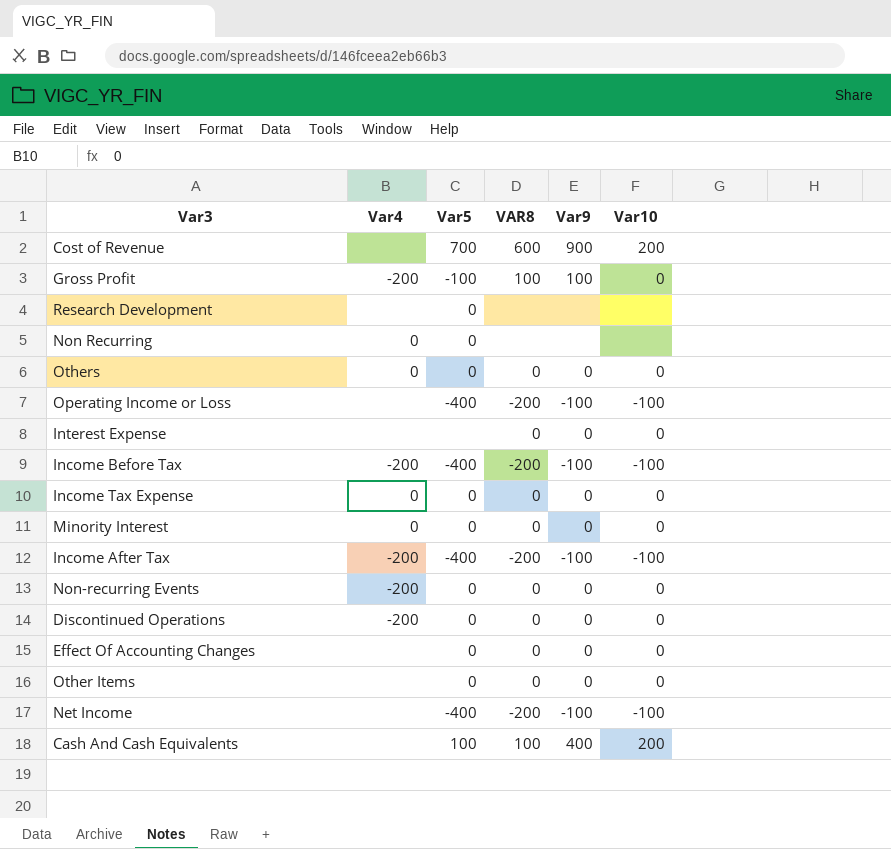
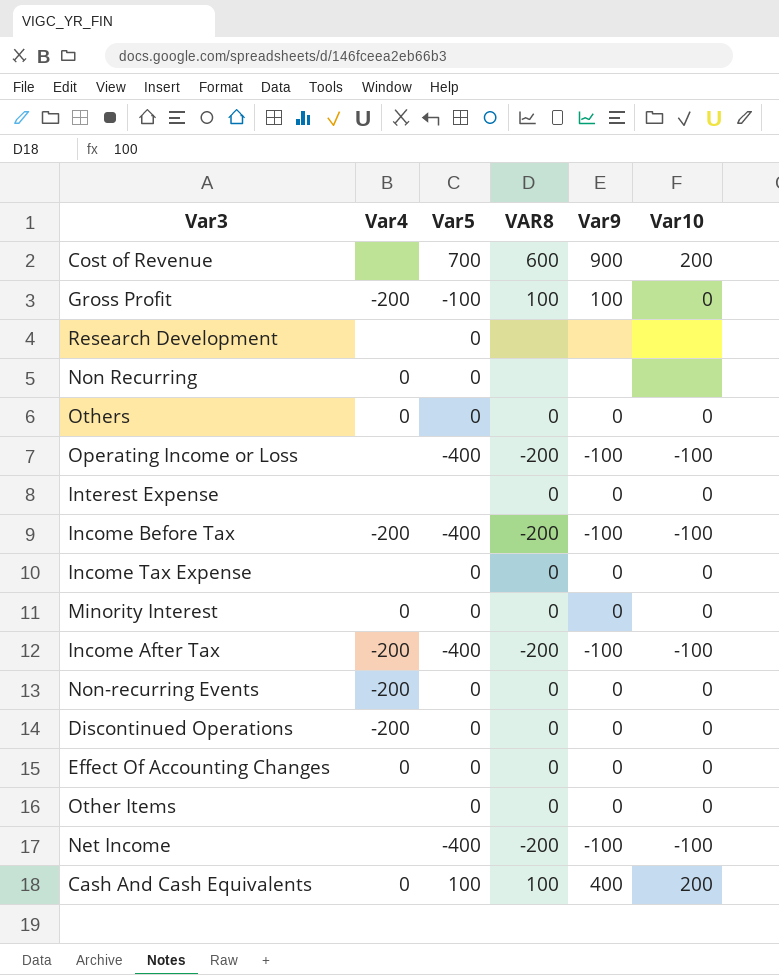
Income Tax Expense | Var4: 0 -> none
Effect Of Accounting Changes | Var4: none -> 0
Cash And Cash Equivalents | Var4: none -> 0

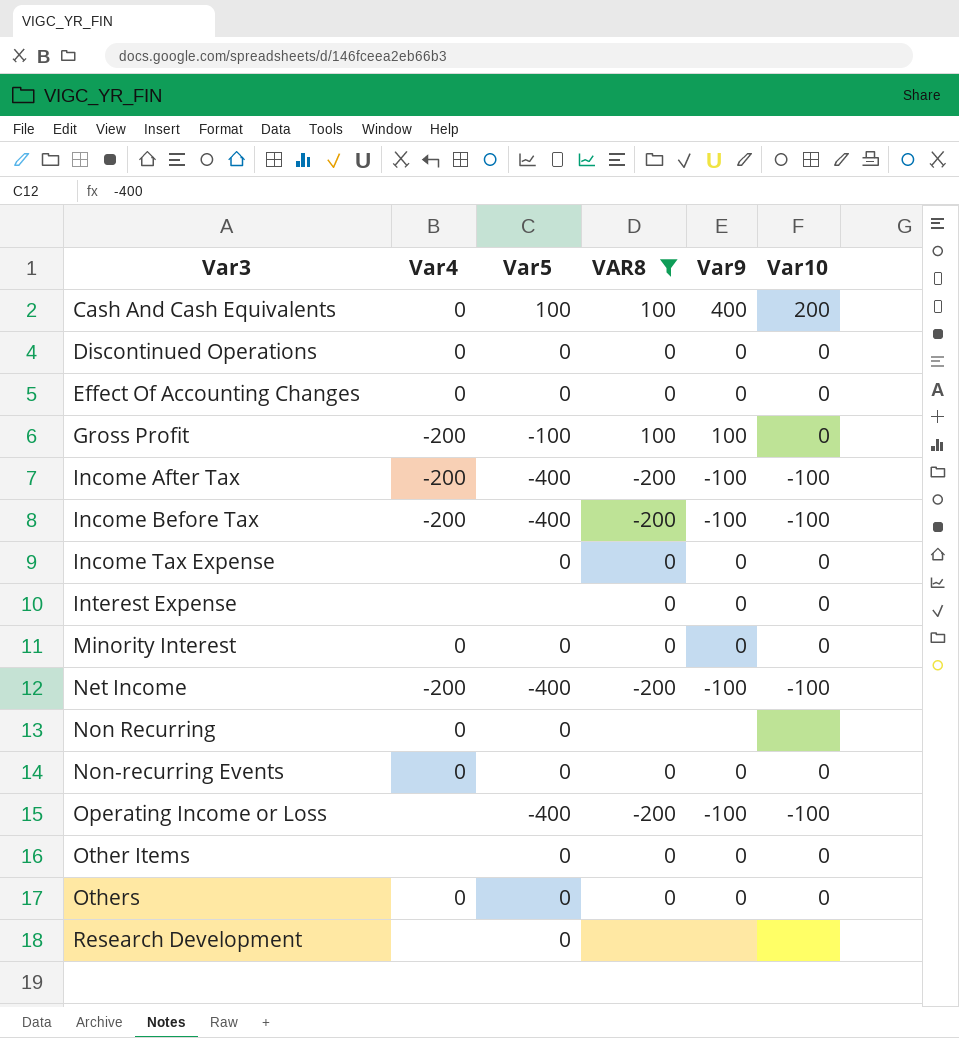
filter: none -> VAR8 != 600
row order: none -> Var3 ascending
Discontinued Operations | Var4: -200 -> 0
Net Income | Var4: none -> -200
Non-recurring Events | Var4: -200 -> 0

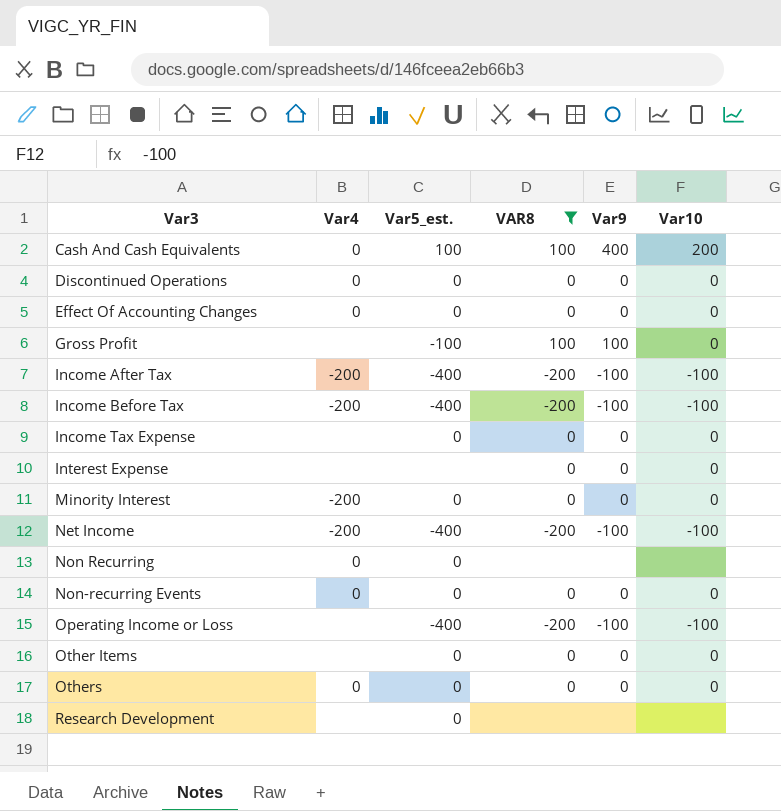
column name: Var5 -> Var5_est.
Gross Profit | Var4: -200 -> none
Minority Interest | Var4: 0 -> -200

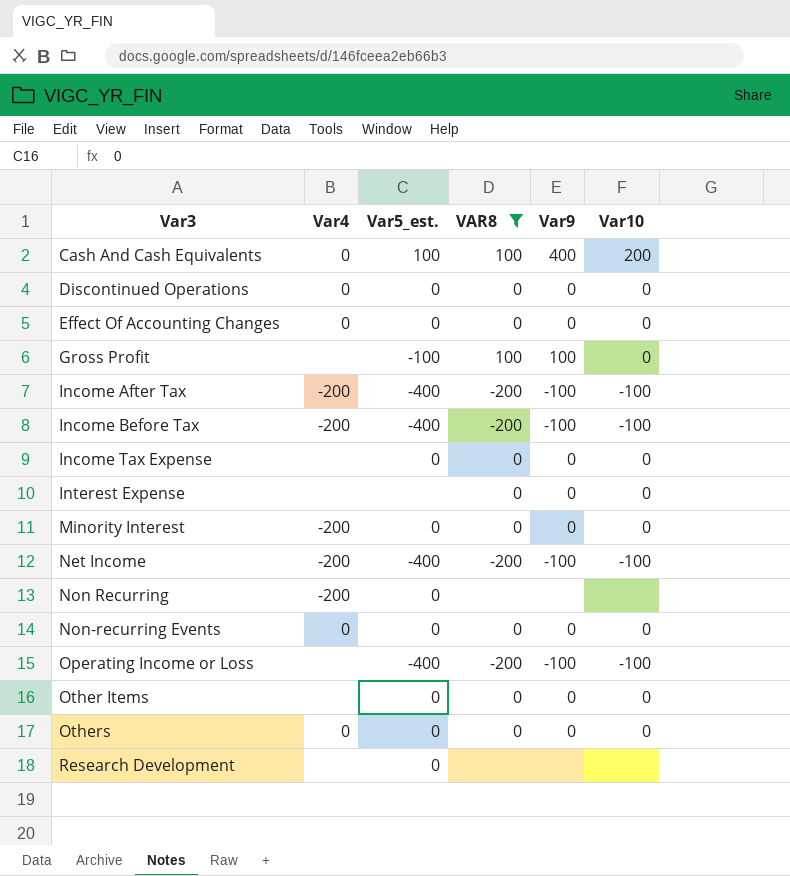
Non Recurring | Var4: 0 -> -200

